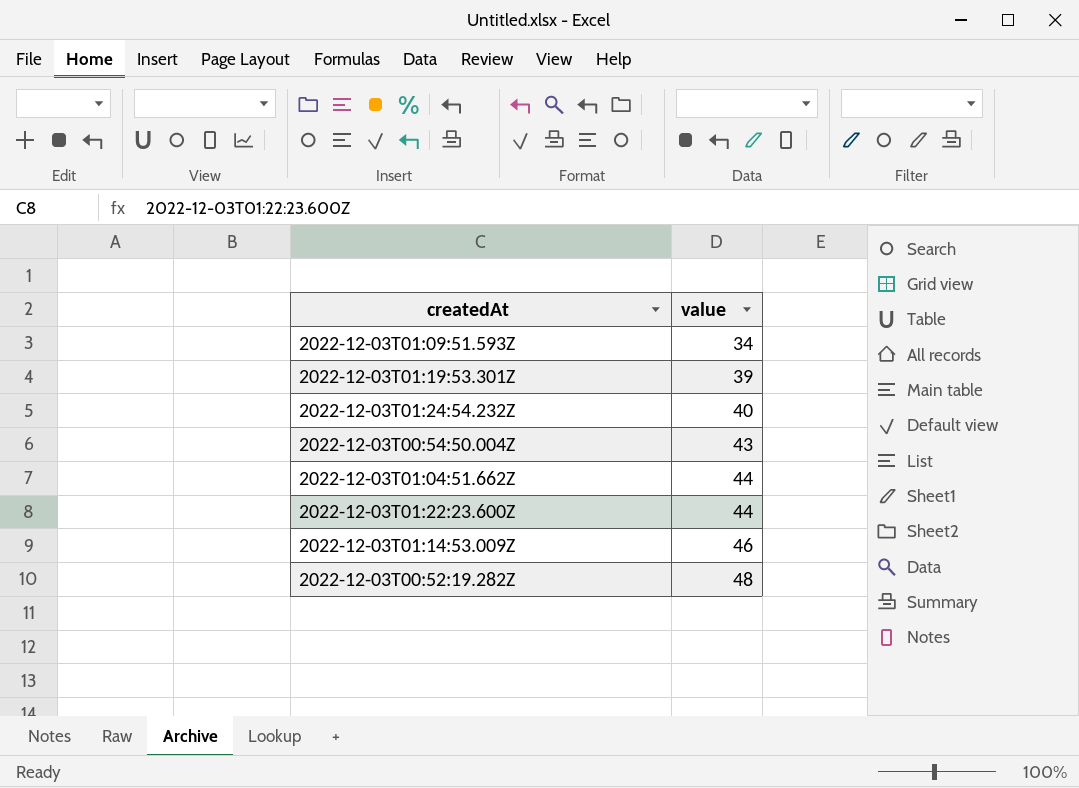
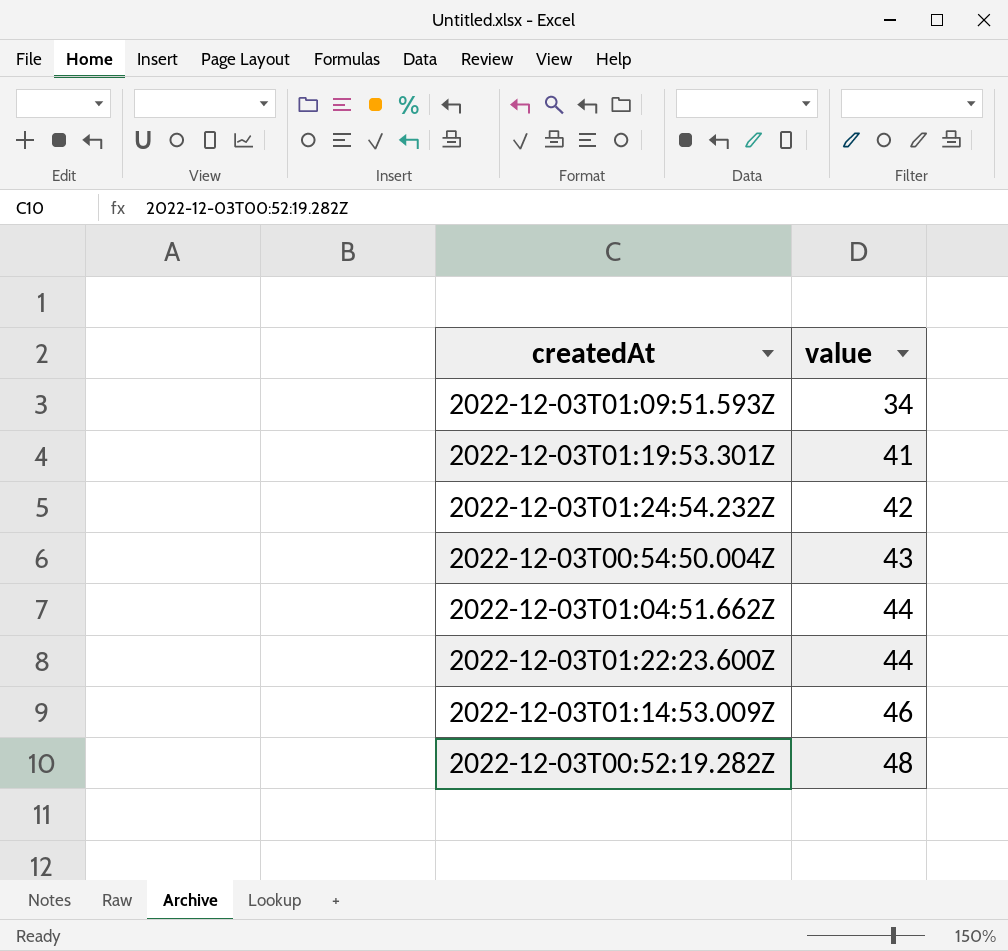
2022-12-03T01:19:53.301Z | value: 39 -> 41
2022-12-03T01:24:54.232Z | value: 40 -> 42

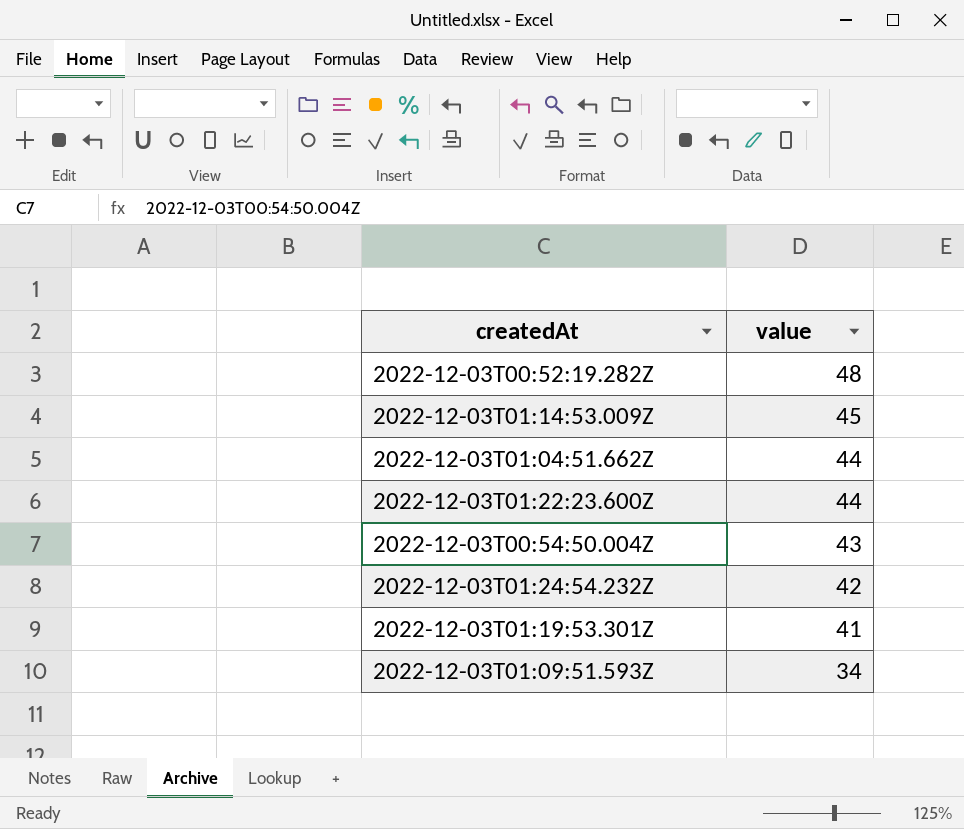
row order: value ascending -> value descending
2022-12-03T01:14:53.009Z | value: 46 -> 45

